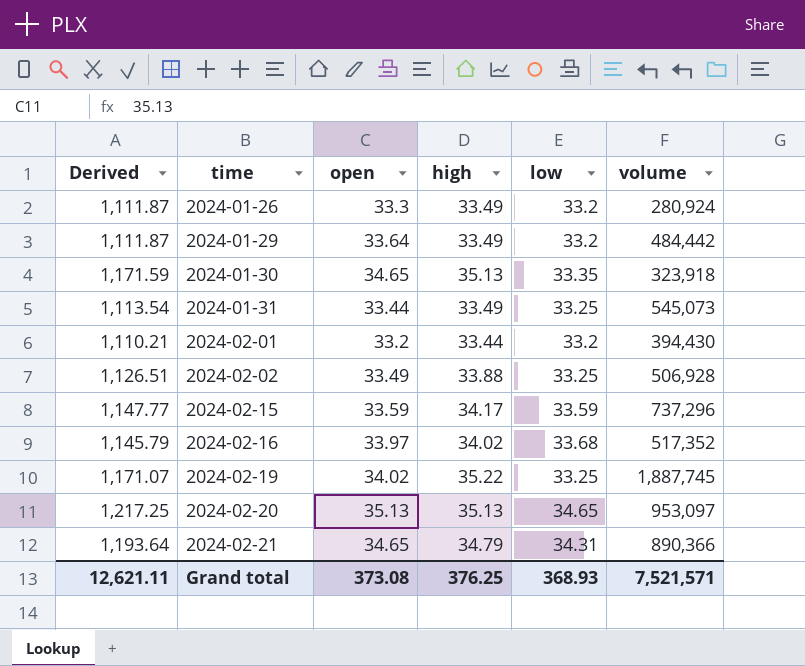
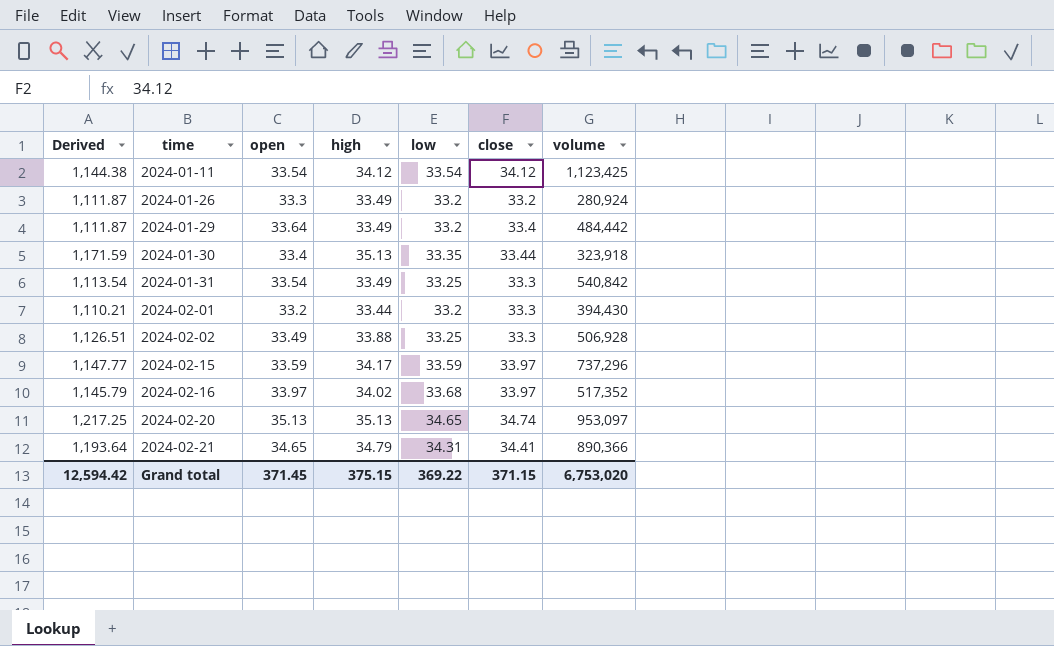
column close | position: none -> 6
row 2024-02-19: 1,171.07 | 34.02 | 35.22 | 33.25 | 1,887,745 -> none
row 2024-01-11: none -> 1,144.38 | 33.54 | 34.12 | 33.54 | 34.12 | 1,123,425
2024-01-30 | open: 34.65 -> 33.4
2024-01-31 | open: 33.44 -> 33.54
2024-01-31 | volume: 545,073 -> 540,842
Grand total | Derived: 12,621.11 -> 12,594.42
Grand total | open: 373.08 -> 371.45
Grand total | high: 376.25 -> 375.15
Grand total | low: 368.93 -> 369.22
Grand total | volume: 7,521,571 -> 6,753,020

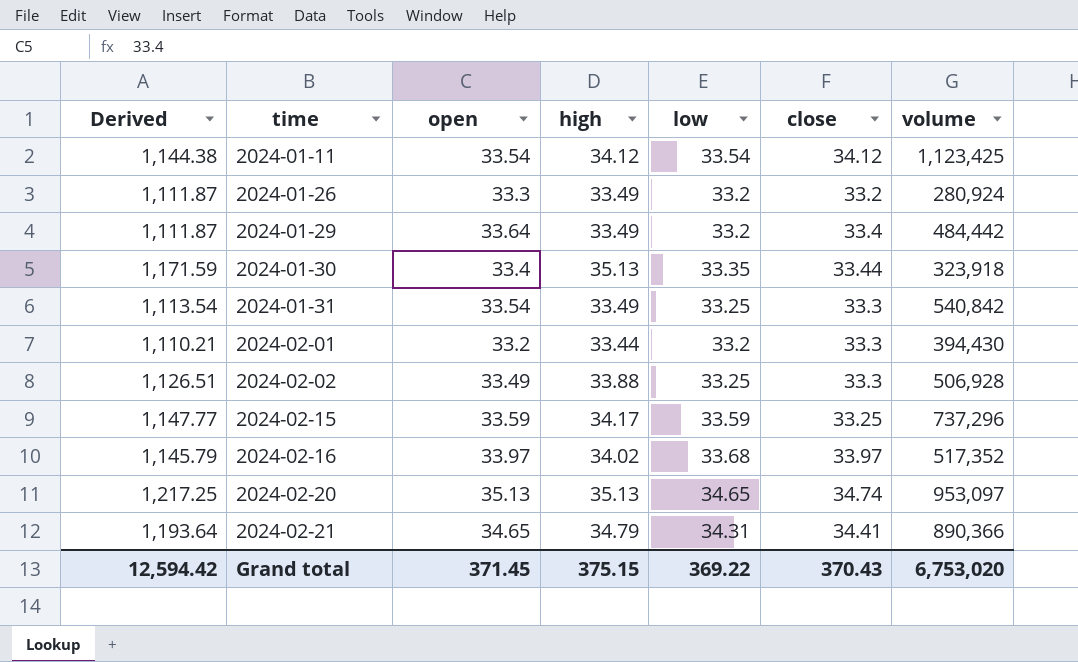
2024-02-15 | close: 33.97 -> 33.25
Grand total | close: 371.15 -> 370.43

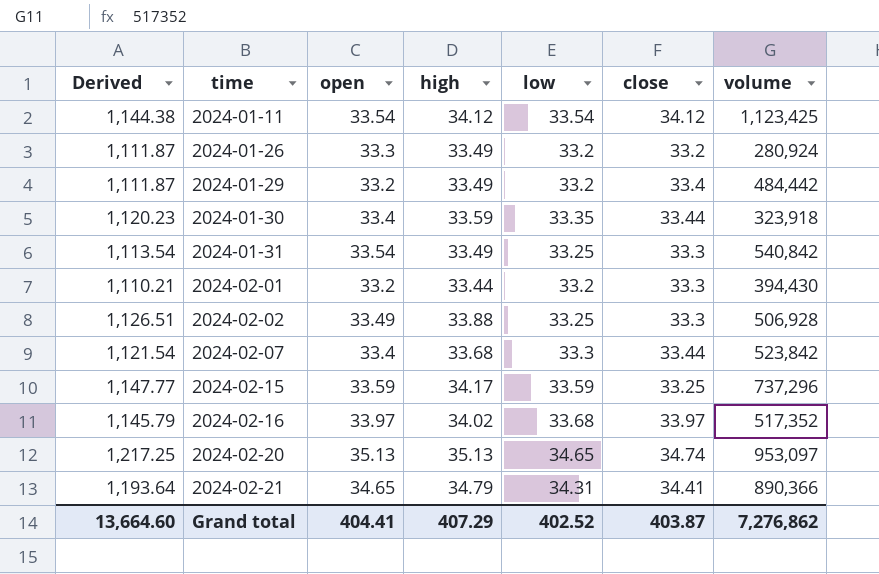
2024-01-29 | open: 33.64 -> 33.2
2024-01-30 | Derived: 1,171.59 -> 1,120.23
2024-01-30 | high: 35.13 -> 33.59
row 2024-02-07: none -> 1,121.54 | 33.4 | 33.68 | 33.3 | 33.44 | 523,842
Grand total | Derived: 12,594.42 -> 13,664.60
Grand total | open: 371.45 -> 404.41
Grand total | high: 375.15 -> 407.29
Grand total | low: 369.22 -> 402.52
Grand total | close: 370.43 -> 403.87
Grand total | volume: 6,753,020 -> 7,276,862

